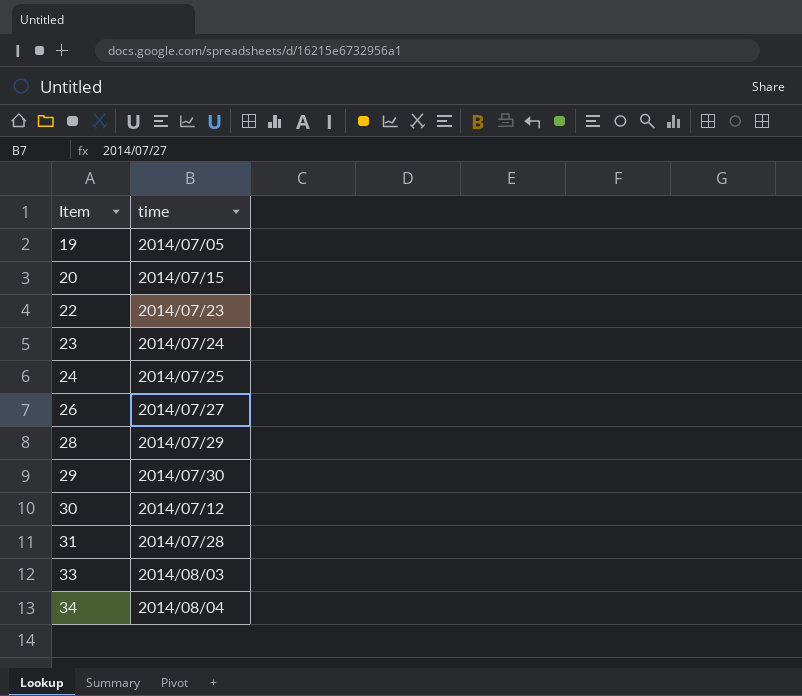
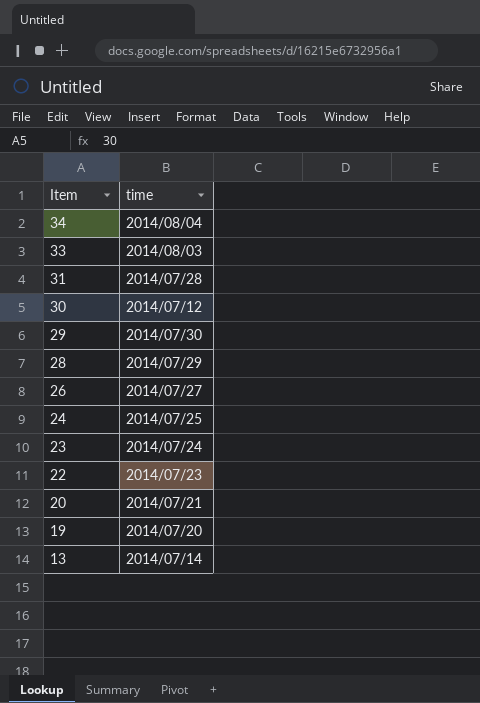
row order: Item ascending -> Item descending
20 | time: 2014/07/15 -> 2014/07/21
19 | time: 2014/07/05 -> 2014/07/20
row 13: none -> 2014/07/14

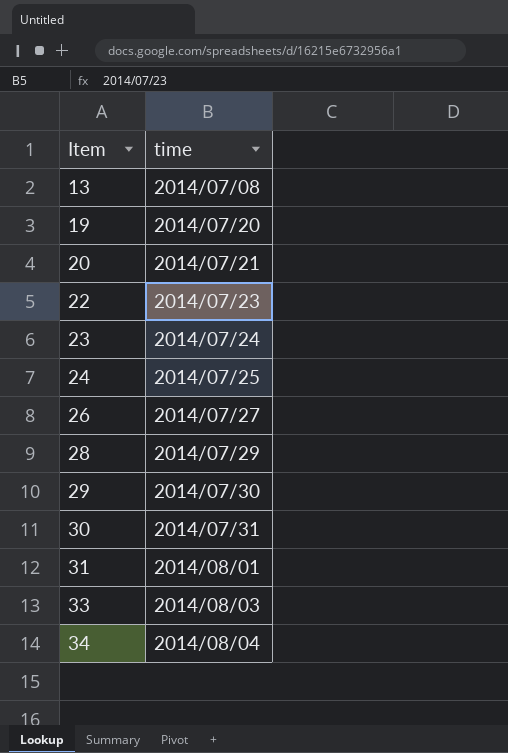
row order: Item descending -> Item ascending
13 | time: 2014/07/14 -> 2014/07/08
30 | time: 2014/07/12 -> 2014/07/31
31 | time: 2014/07/28 -> 2014/08/01

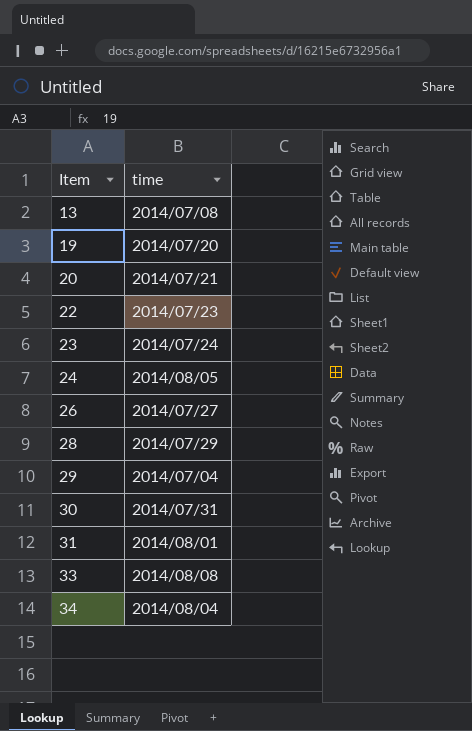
24 | time: 2014/07/25 -> 2014/08/05
29 | time: 2014/07/30 -> 2014/07/04
33 | time: 2014/08/03 -> 2014/08/08

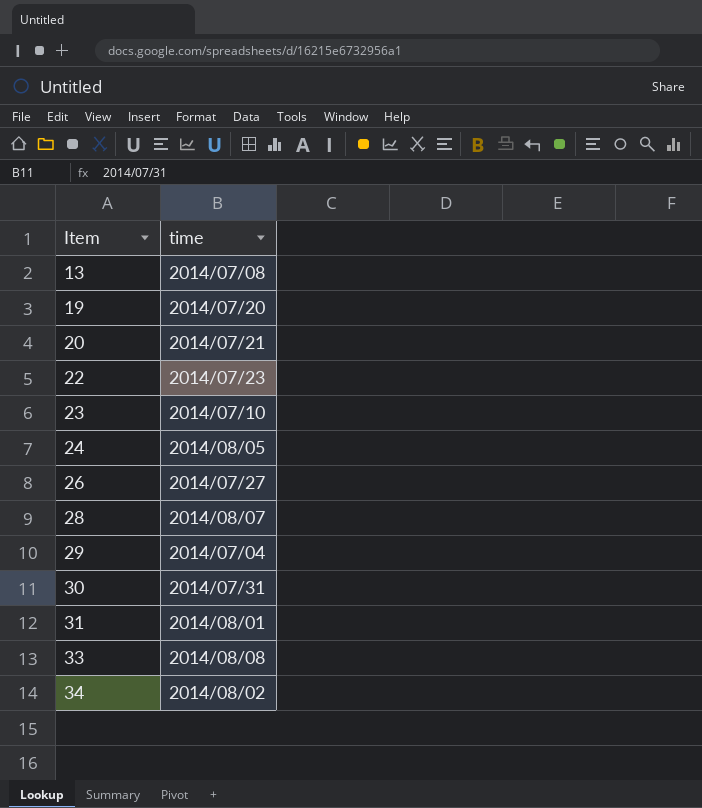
23 | time: 2014/07/24 -> 2014/07/10
28 | time: 2014/07/29 -> 2014/08/07
34 | time: 2014/08/04 -> 2014/08/02

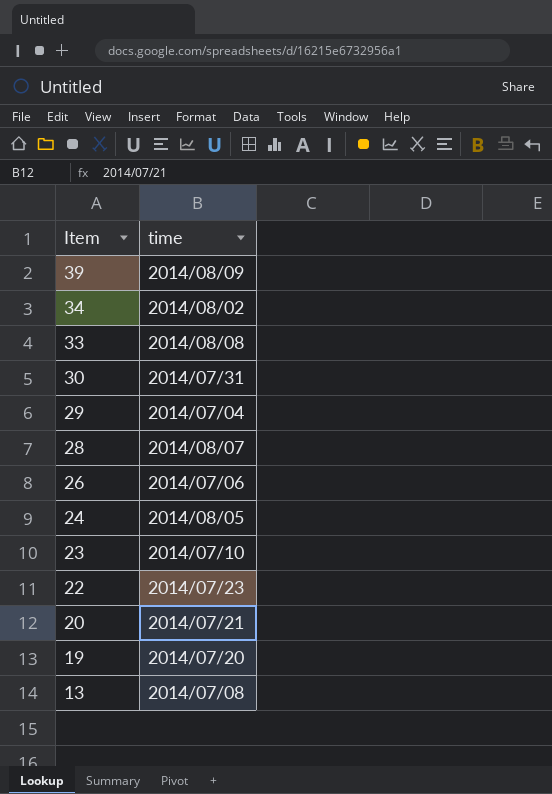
row order: Item ascending -> Item descending
row 31: 2014/08/01 -> none
row 39: none -> 2014/08/09
26 | time: 2014/07/27 -> 2014/07/06

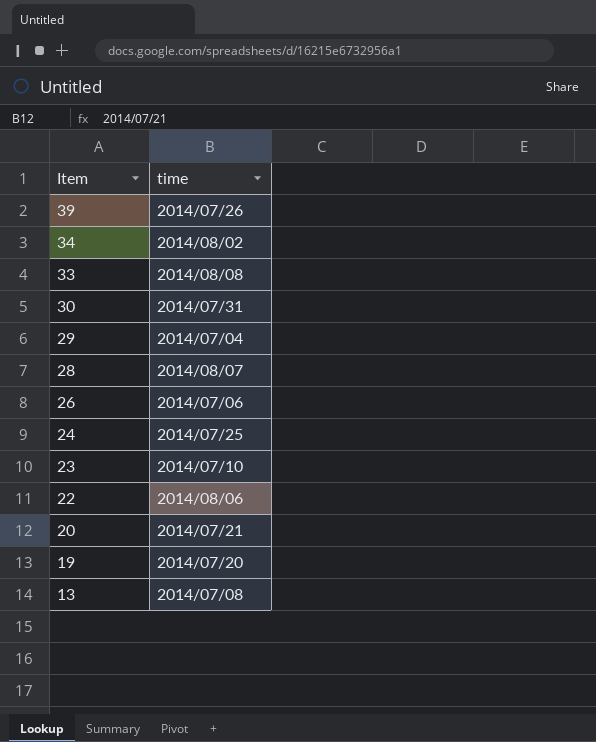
39 | time: 2014/08/09 -> 2014/07/26
24 | time: 2014/08/05 -> 2014/07/25
22 | time: 2014/07/23 -> 2014/08/06

